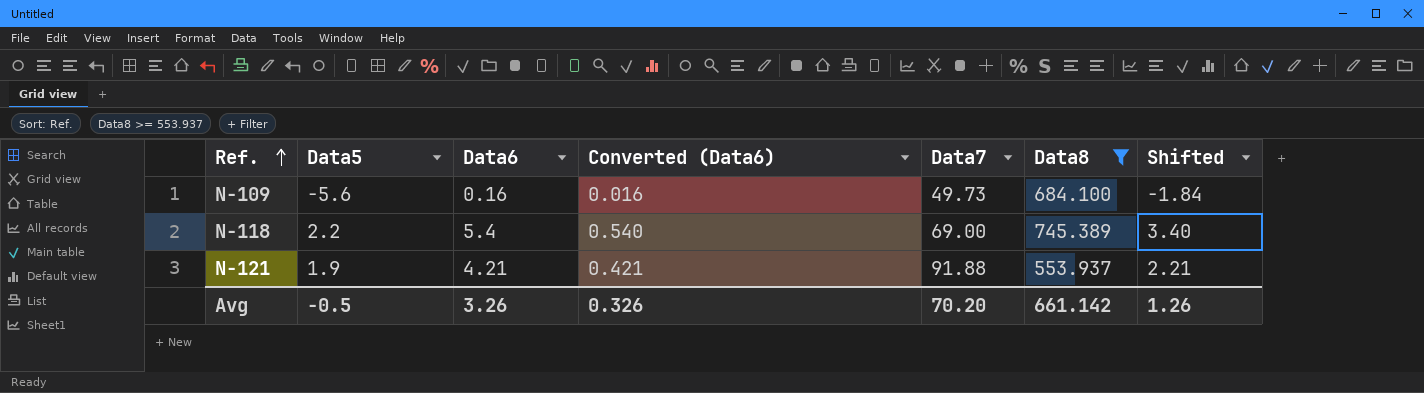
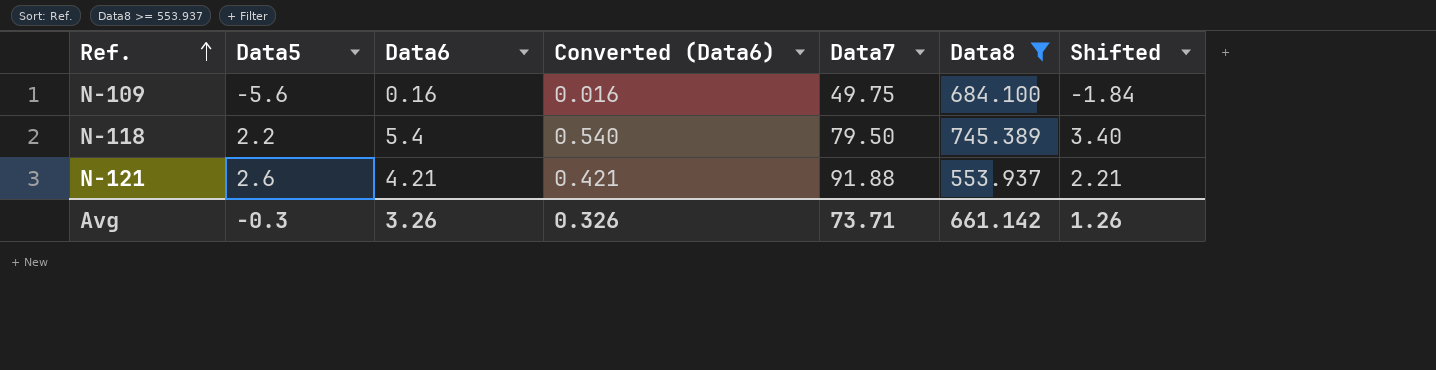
N-109 | Data7: 49.73 -> 49.75
N-118 | Data7: 69.00 -> 79.50
N-121 | Data5: 1.9 -> 2.6
Avg | Data5: -0.5 -> -0.3
Avg | Data7: 70.20 -> 73.71

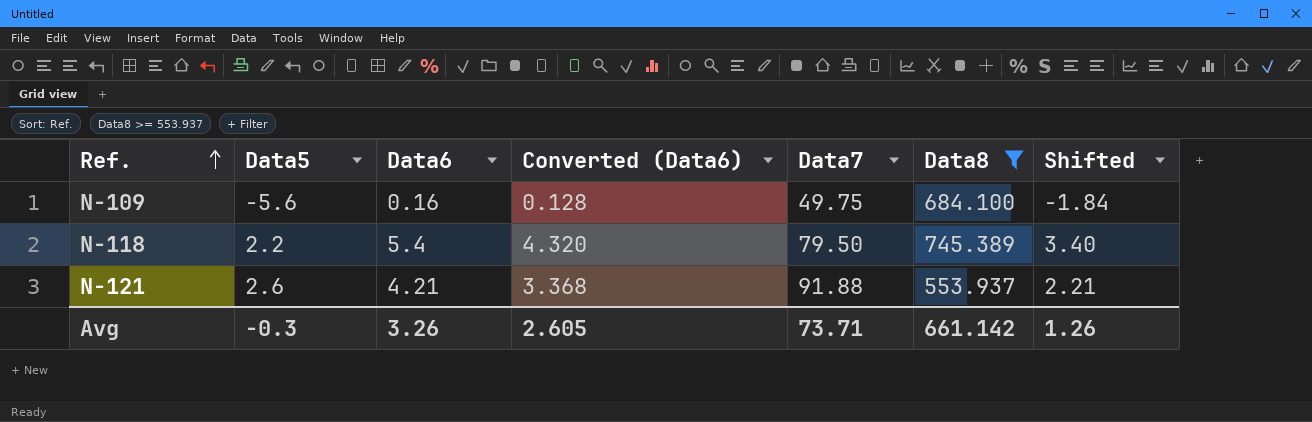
column Converted (Data6) | formula: [Data6] * 0.1 -> [Data6] * 0.8
Avg | Converted (Data6): 0.326 -> 2.605

